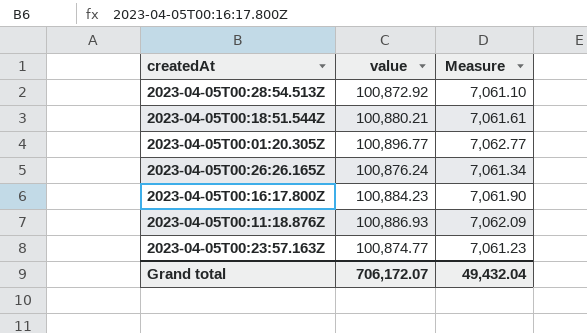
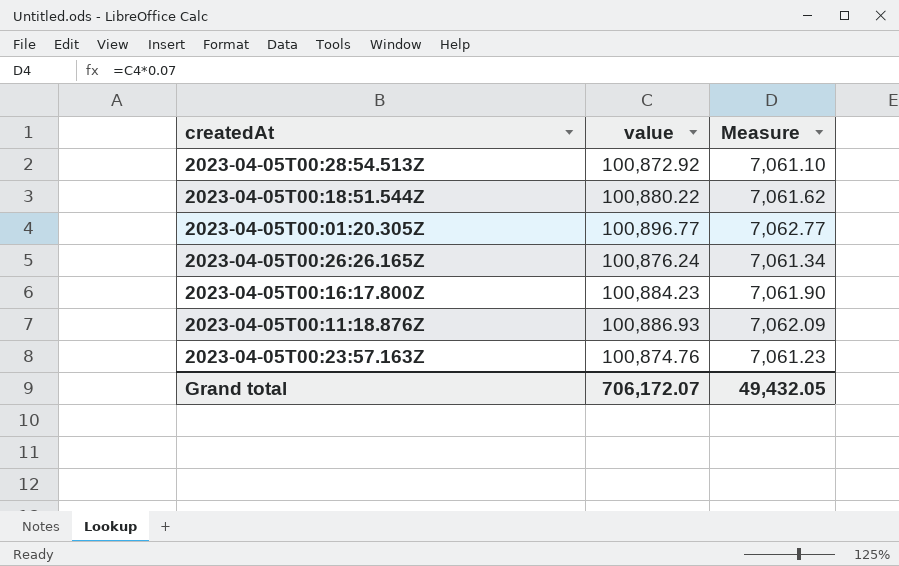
2023-04-05T00:18:51.544Z | value: 100,880.21 -> 100,880.22
2023-04-05T00:18:51.544Z | Measure: 7,061.61 -> 7,061.62
2023-04-05T00:23:57.163Z | value: 100,874.77 -> 100,874.76
Grand total | Measure: 49,432.04 -> 49,432.05

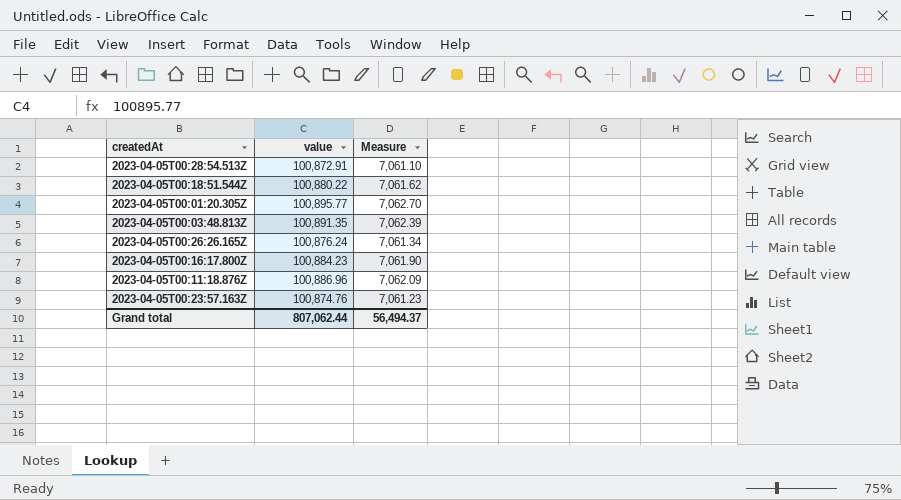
2023-04-05T00:28:54.513Z | value: 100,872.92 -> 100,872.91
2023-04-05T00:01:20.305Z | value: 100,896.77 -> 100,895.77
2023-04-05T00:01:20.305Z | Measure: 7,062.77 -> 7,062.70
row 2023-04-05T00:03:48.813Z: none -> 100,891.35 | 7,062.39
2023-04-05T00:11:18.876Z | value: 100,886.93 -> 100,886.96
Grand total | value: 706,172.07 -> 807,062.44
Grand total | Measure: 49,432.05 -> 56,494.37

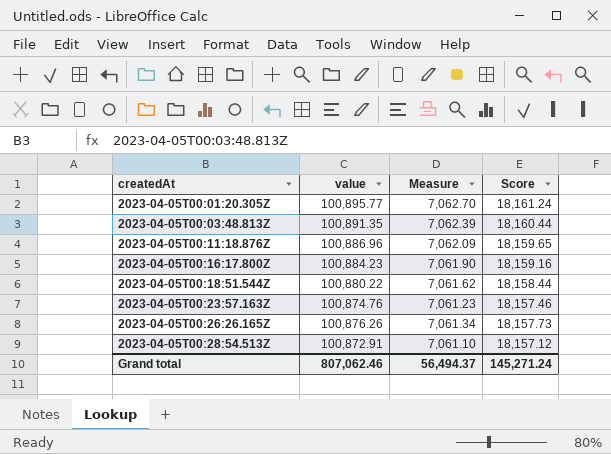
row order: none -> createdAt ascending
column Score | formula: none -> [value] * 0.18
2023-04-05T00:26:26.165Z | value: 100,876.24 -> 100,876.26
Grand total | value: 807,062.44 -> 807,062.46

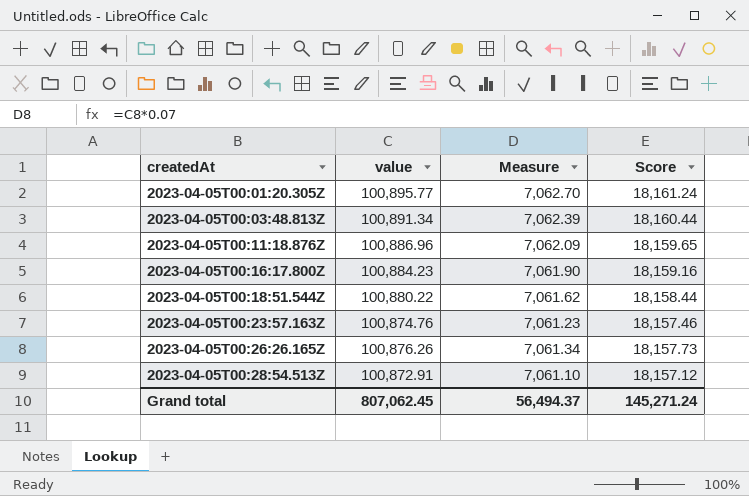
2023-04-05T00:03:48.813Z | value: 100,891.35 -> 100,891.34
Grand total | value: 807,062.46 -> 807,062.45

